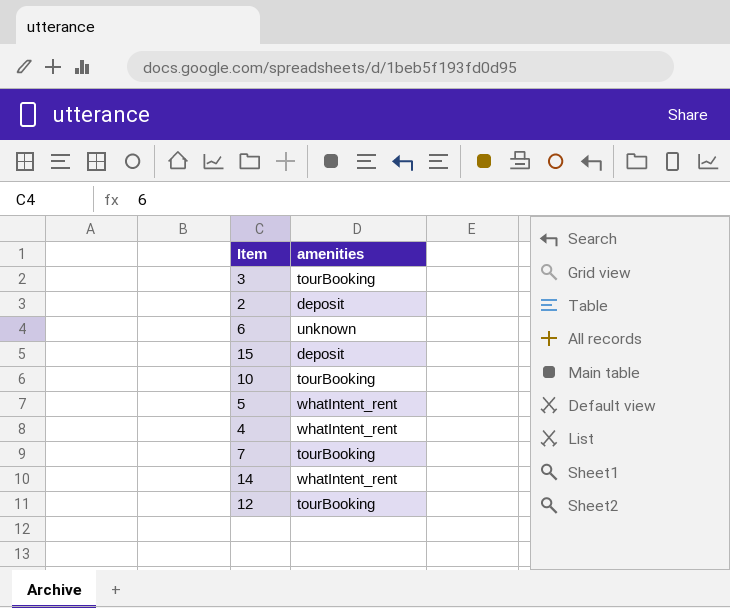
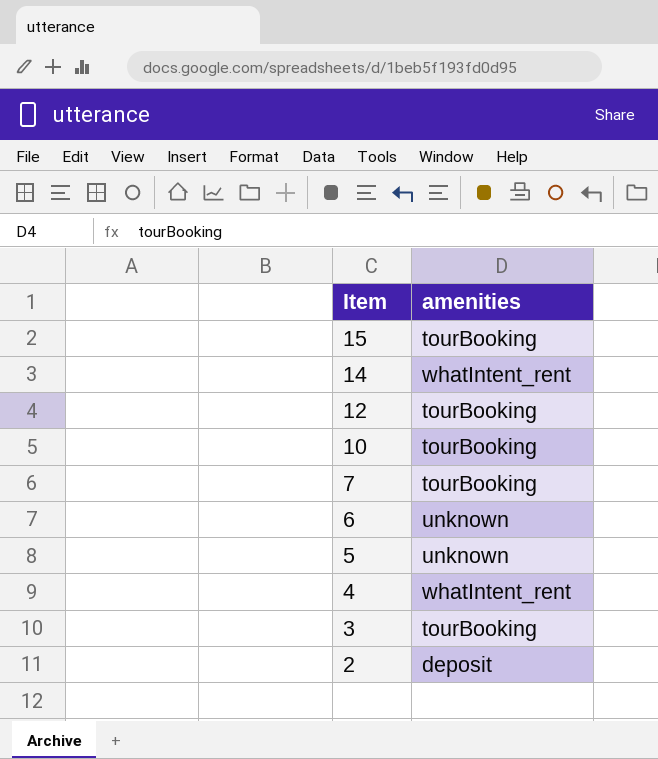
row order: none -> Item descending
15 | amenities: deposit -> tourBooking
5 | amenities: whatIntent_rent -> unknown

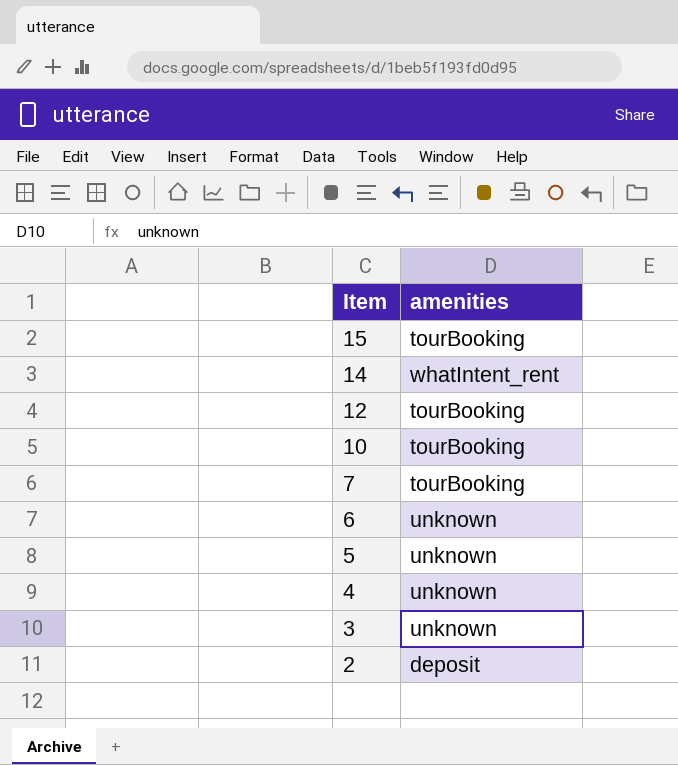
4 | amenities: whatIntent_rent -> unknown
3 | amenities: tourBooking -> unknown

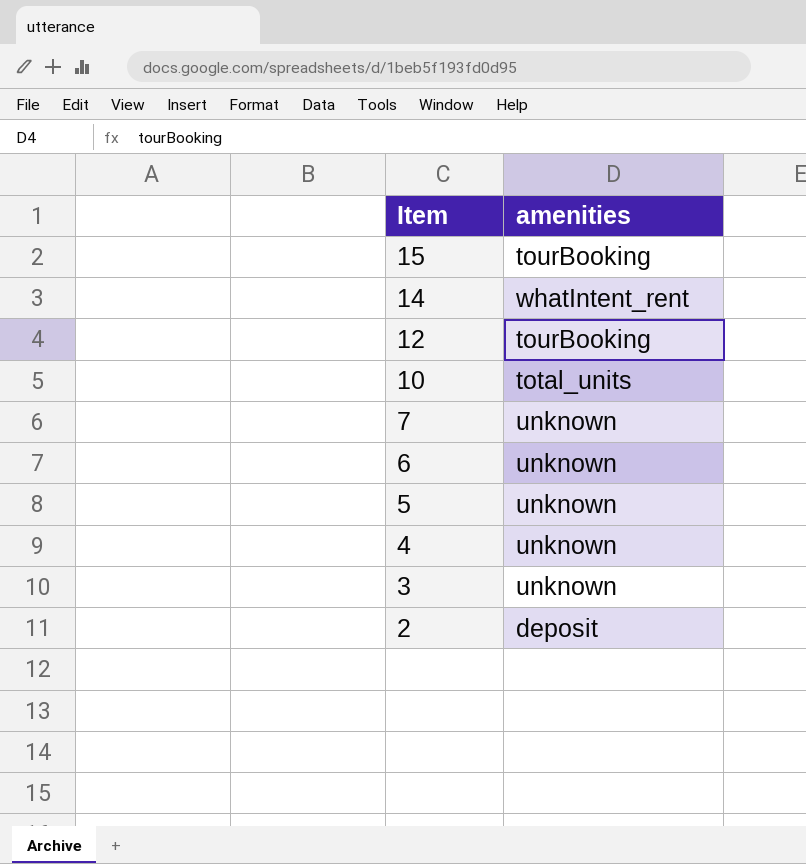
10 | amenities: tourBooking -> total_units
7 | amenities: tourBooking -> unknown

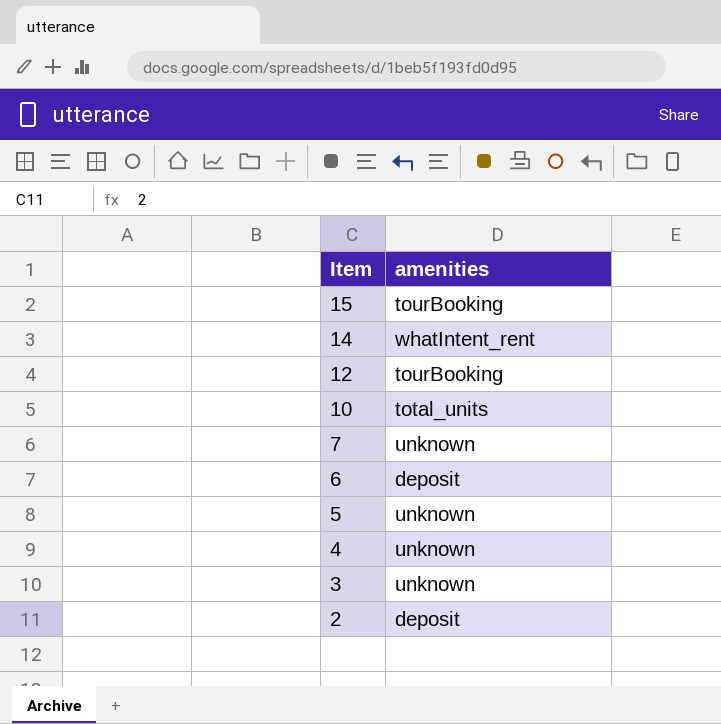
6 | amenities: unknown -> deposit

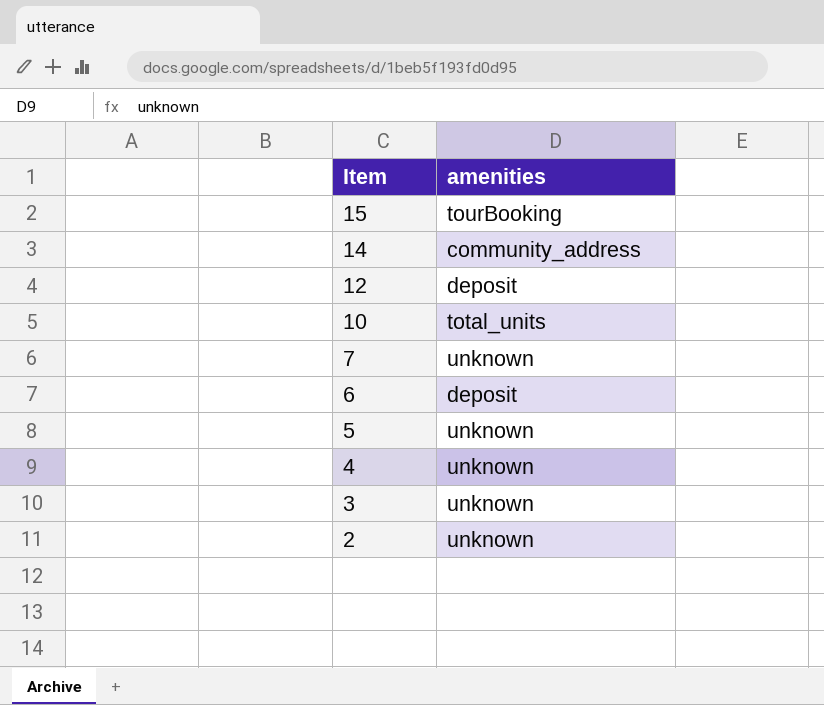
14 | amenities: whatIntent_rent -> community_address
12 | amenities: tourBooking -> deposit
2 | amenities: deposit -> unknown

